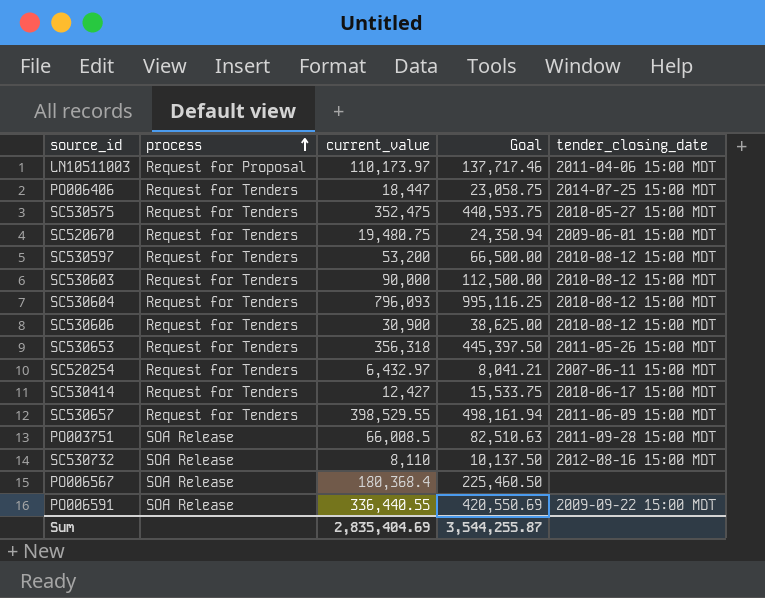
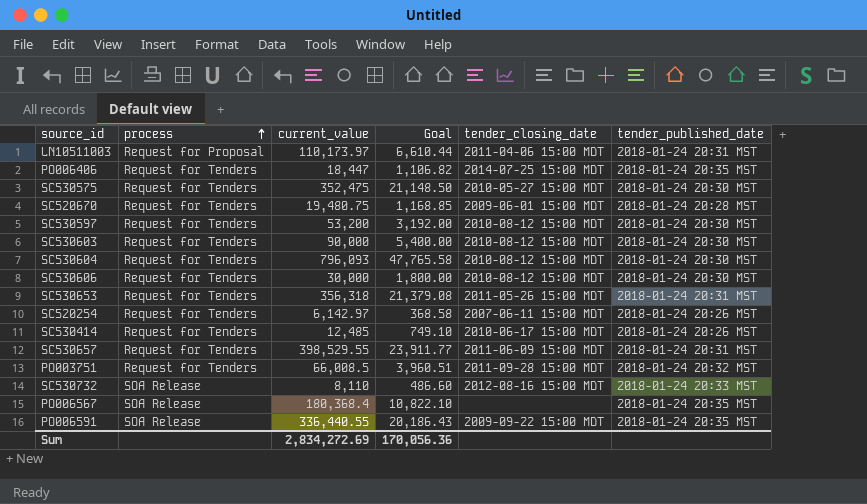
column Goal | formula: [current_value] * 1.25 -> [current_value] * 0.06
column tender_published_date | position: none -> 6
SC530606 | current_value: 30,900 -> 30,000
SC520254 | current_value: 6,432.97 -> 6,142.97
SC530414 | current_value: 12,427 -> 12,485
PO003751 | process: SOA Release -> Request for Tenders
Sum | current_value: 2,835,404.69 -> 2,834,272.69
Sum | Goal: 3,544,255.87 -> 170,056.36

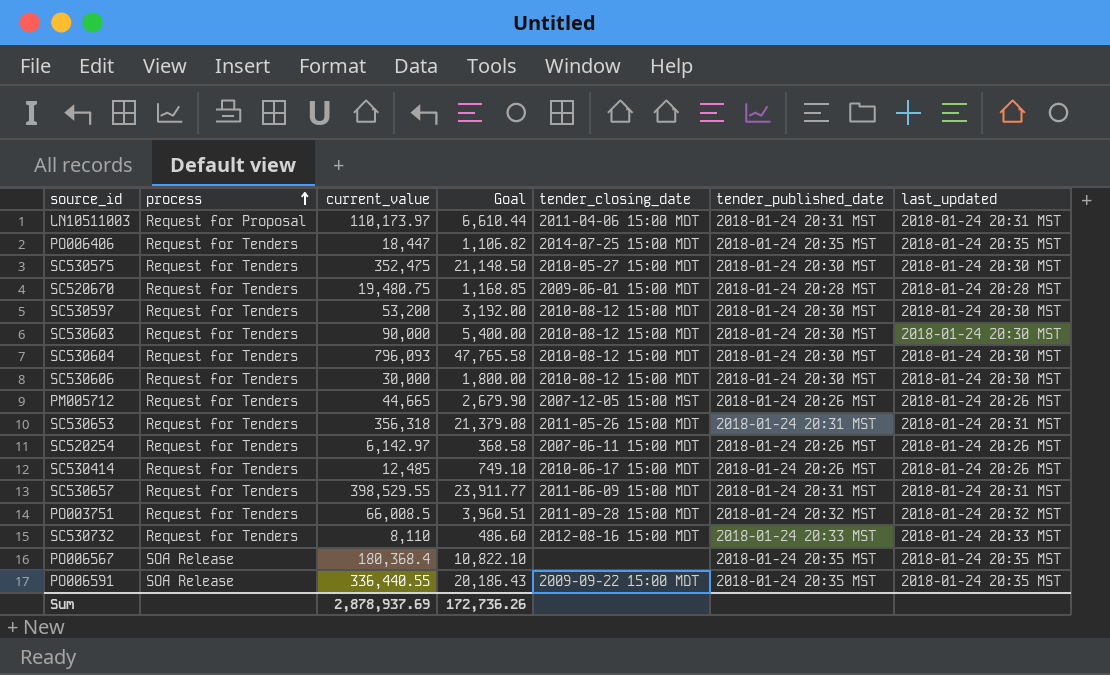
column last_updated | position: none -> 7
row PM005712: none -> Request for Tenders | 44,665 | 2,679.90 | 2007-12-05 15:00 MST | 2018-01-24 20:26 MST | 2018-01-24 20:26 MST
SC530732 | process: SOA Release -> Request for Tenders
Sum | current_value: 2,834,272.69 -> 2,878,937.69
Sum | Goal: 170,056.36 -> 172,736.26

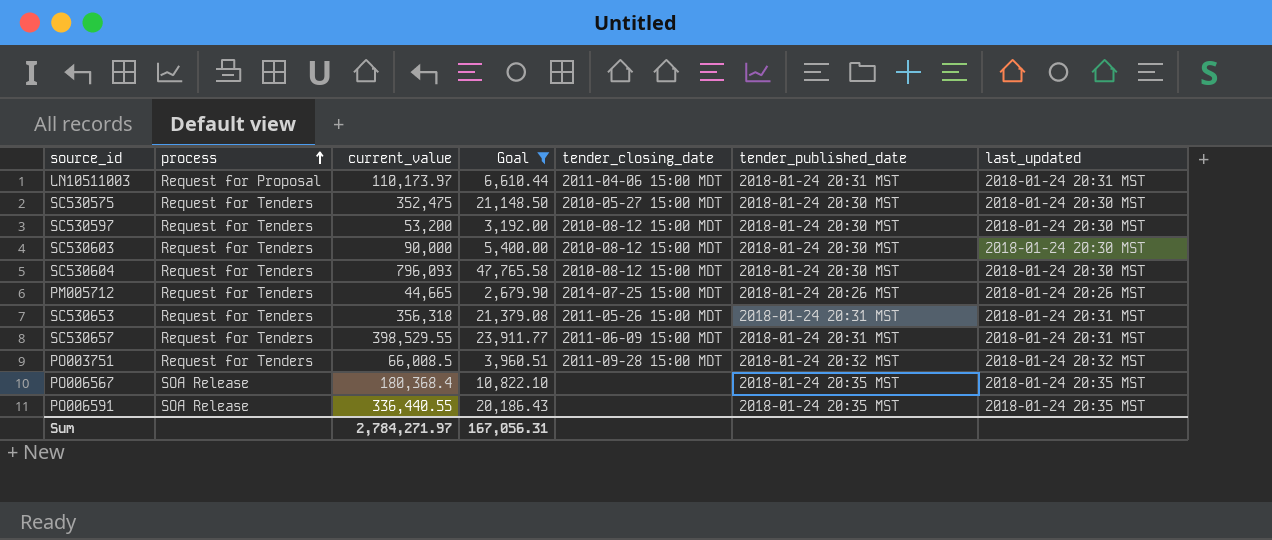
filter: none -> Goal >= 2,679.90
PM005712 | tender_closing_date: 2007-12-05 15:00 MST -> 2014-07-25 15:00 MDT
PO006591 | tender_closing_date: 2009-09-22 15:00 MDT -> none
Sum | current_value: 2,878,937.69 -> 2,784,271.97
Sum | Goal: 172,736.26 -> 167,056.31

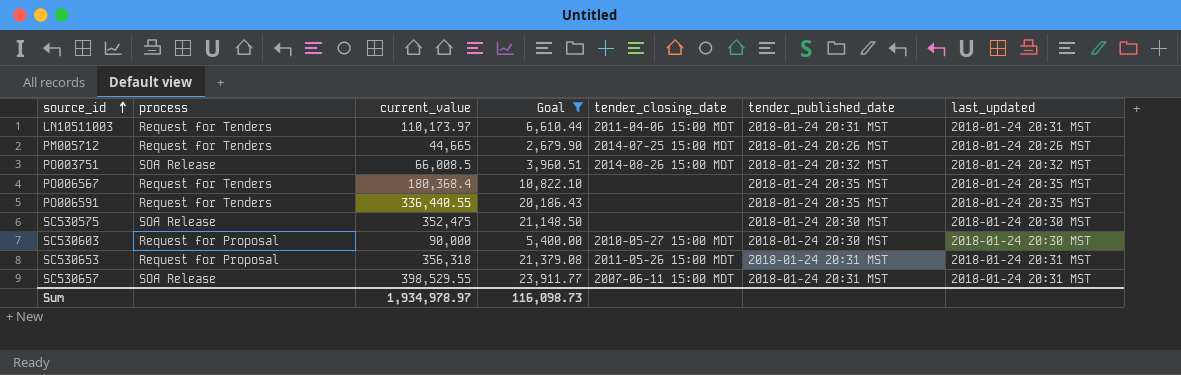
row order: process ascending -> source_id ascending
row SC530597: Request for Tenders | 53,200 | 3,192.00 | 2010-08-12 15:00 MDT | 2018-01-24 20:30 MST | 2018-01-24 20:30 MST -> none
row SC530604: Request for Tenders | 796,093 | 47,765.58 | 2010-08-12 15:00 MDT | 2018-01-24 20:30 MST | 2018-01-24 20:30 MST -> none
LN10511003 | process: Request for Proposal -> Request for Tenders
PO003751 | process: Request for Tenders -> SOA Release
PO003751 | tender_closing_date: 2011-09-28 15:00 MDT -> 2014-08-26 15:00 MDT
PO006567 | process: SOA Release -> Request for Tenders
PO006591 | process: SOA Release -> Request for Tenders
SC530575 | process: Request for Tenders -> SOA Release
SC530575 | tender_closing_date: 2010-05-27 15:00 MDT -> none
SC530603 | process: Request for Tenders -> Request for Proposal
SC530603 | tender_closing_date: 2010-08-12 15:00 MDT -> 2010-05-27 15:00 MDT
SC530653 | process: Request for Tenders -> Request for Proposal
SC530657 | process: Request for Tenders -> SOA Release
SC530657 | tender_closing_date: 2011-06-09 15:00 MDT -> 2007-06-11 15:00 MDT
Sum | current_value: 2,784,271.97 -> 1,934,978.97
Sum | Goal: 167,056.31 -> 116,098.73

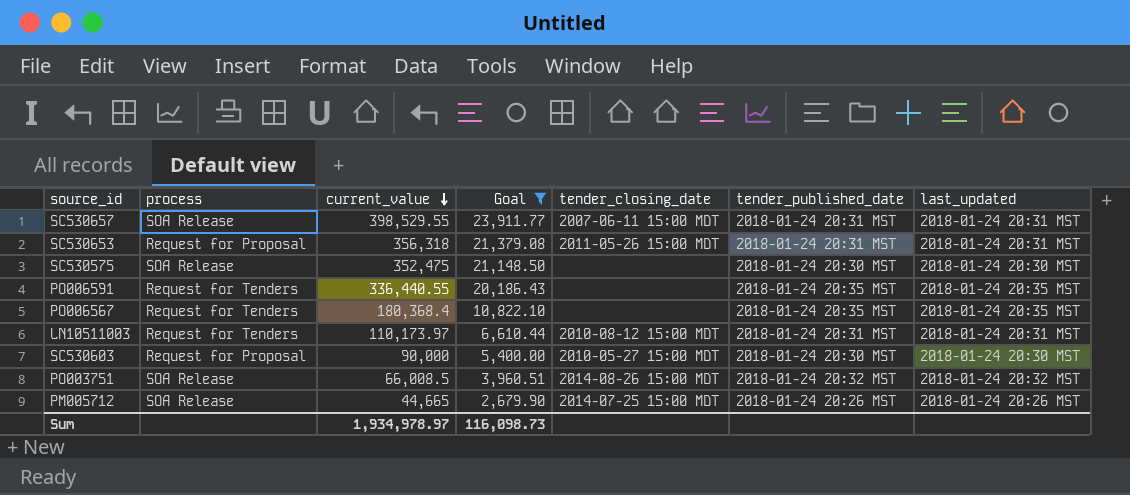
row order: source_id ascending -> current_value descending
LN10511003 | tender_closing_date: 2011-04-06 15:00 MDT -> 2010-08-12 15:00 MDT
PM005712 | process: Request for Tenders -> SOA Release

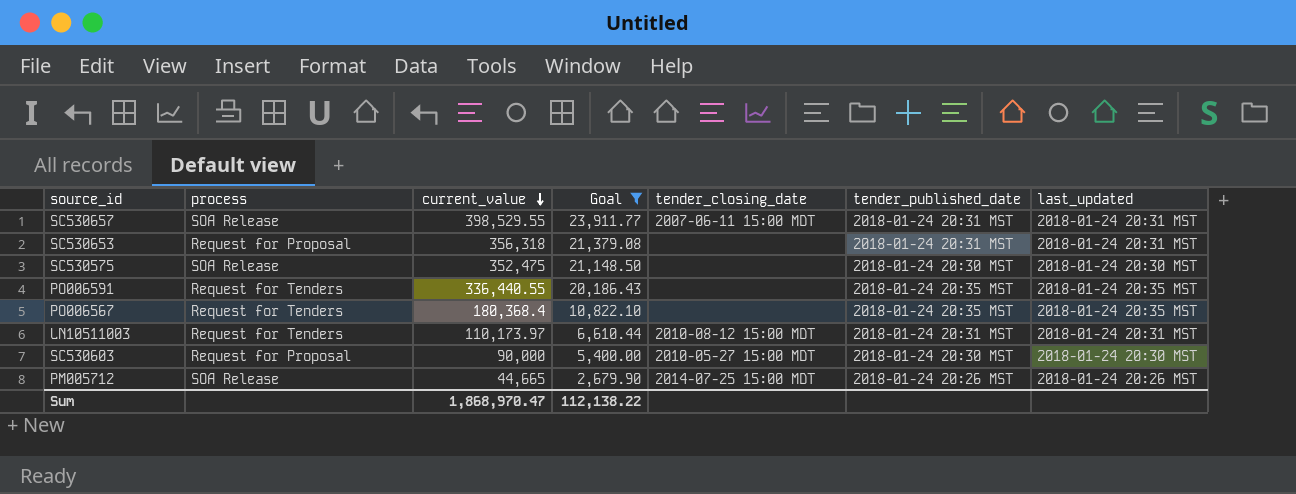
row PO003751: SOA Release | 66,008.5 | 3,960.51 | 2014-08-26 15:00 MDT | 2018-01-24 20:32 MST | 2018-01-24 20:32 MST -> none
SC530653 | tender_closing_date: 2011-05-26 15:00 MDT -> none
Sum | current_value: 1,934,978.97 -> 1,868,970.47
Sum | Goal: 116,098.73 -> 112,138.22

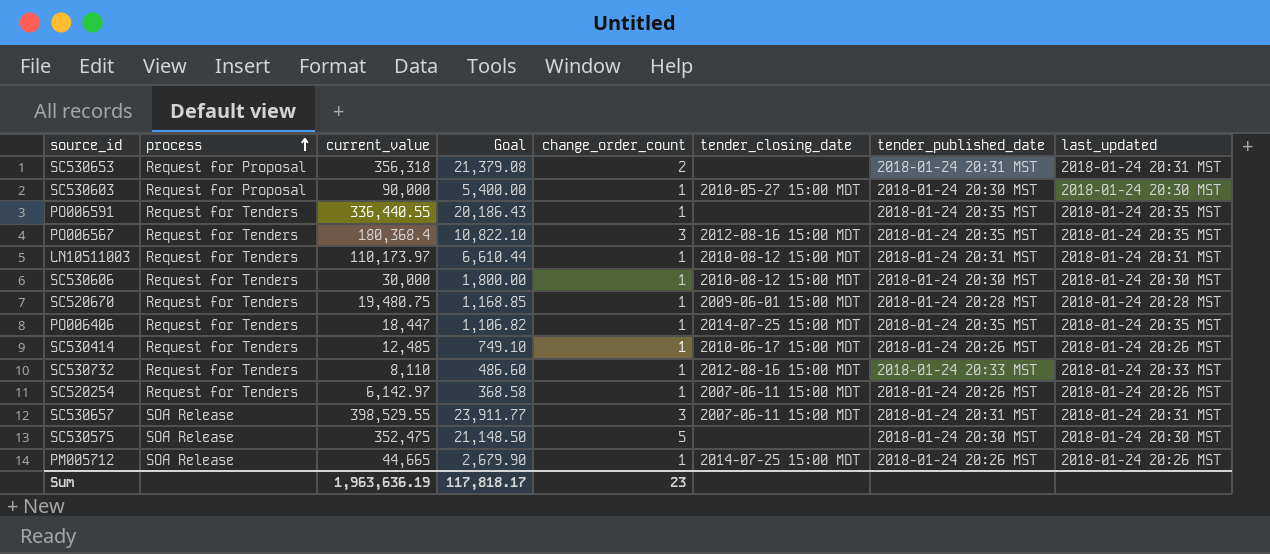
filter: Goal >= 2,679.90 -> none
row order: current_value descending -> process ascending
column change_order_count | position: none -> 5
PO006567 | tender_closing_date: none -> 2012-08-16 15:00 MDT
Sum | current_value: 1,868,970.47 -> 1,963,636.19
Sum | Goal: 112,138.22 -> 117,818.17

